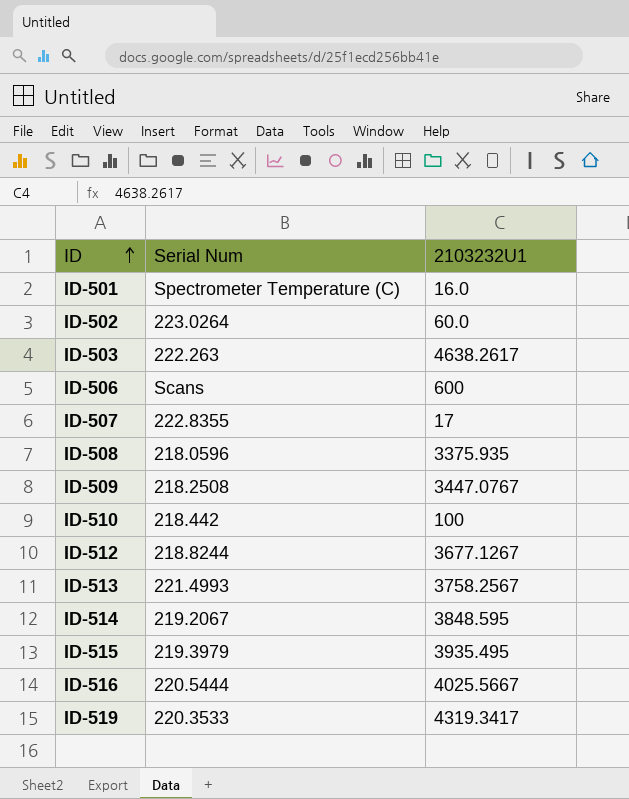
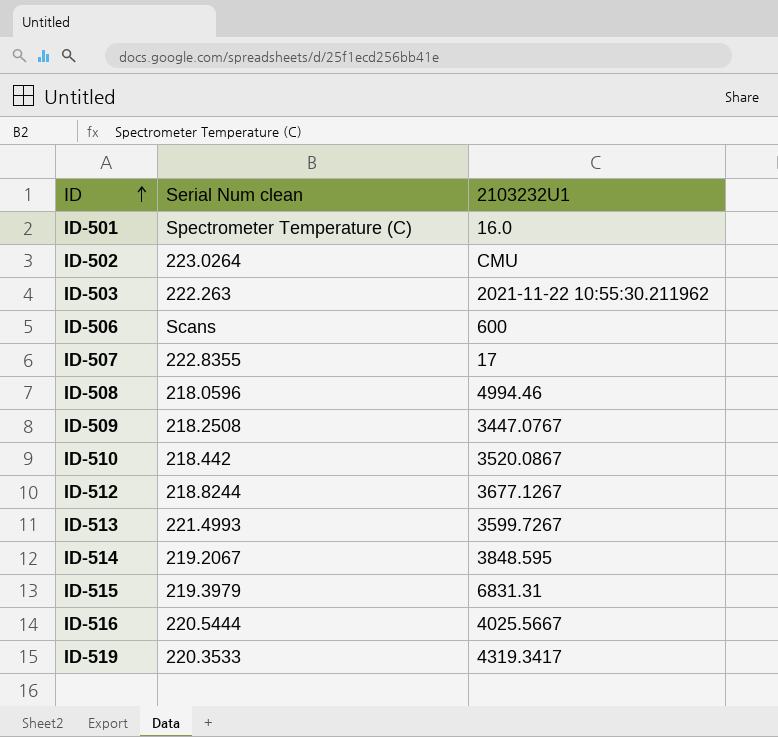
column name: Serial Num -> Serial Num clean
ID-502 | 2103232U1: 60.0 -> CMU
ID-503 | 2103232U1: 4638.2617 -> 2021-11-22 10:55:30.211962
ID-508 | 2103232U1: 3375.935 -> 4994.46
ID-510 | 2103232U1: 100 -> 3520.0867
ID-513 | 2103232U1: 3758.2567 -> 3599.7267
ID-515 | 2103232U1: 3935.495 -> 6831.31

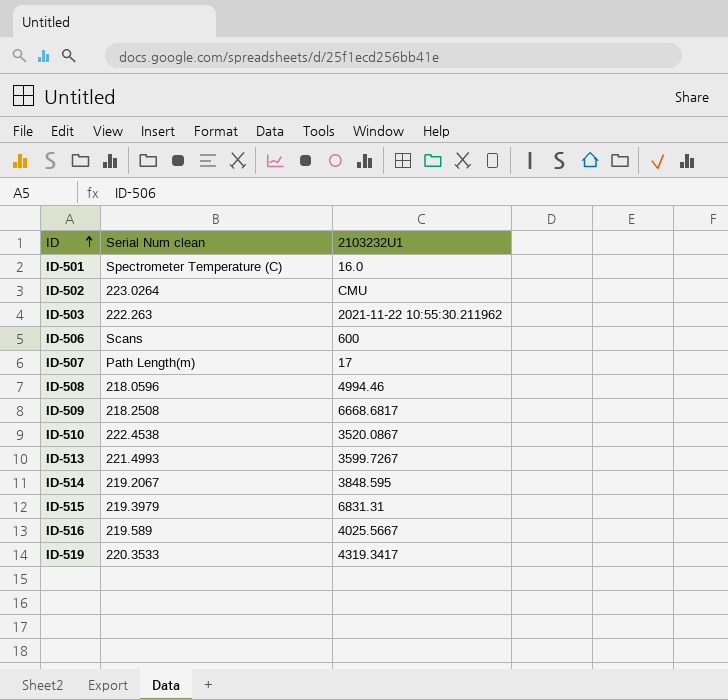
row ID-512: 218.8244 | 3677.1267 -> none
ID-507 | Serial Num clean: 222.8355 -> Path Length(m)
ID-509 | 2103232U1: 3447.0767 -> 6668.6817
ID-510 | Serial Num clean: 218.442 -> 222.4538
ID-516 | Serial Num clean: 220.5444 -> 219.589

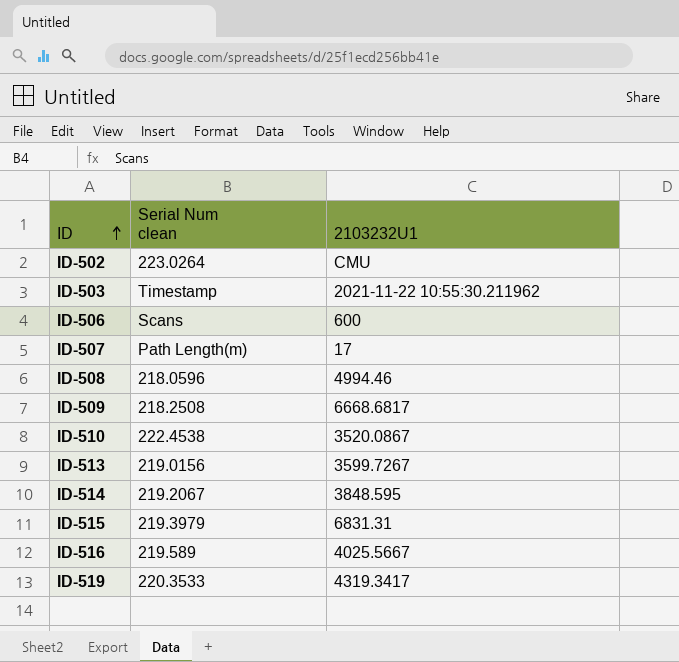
row ID-501: Spectrometer Temperature (C) | 16.0 -> none
ID-503 | Serial Num clean: 222.263 -> Timestamp
ID-513 | Serial Num clean: 221.4993 -> 219.0156

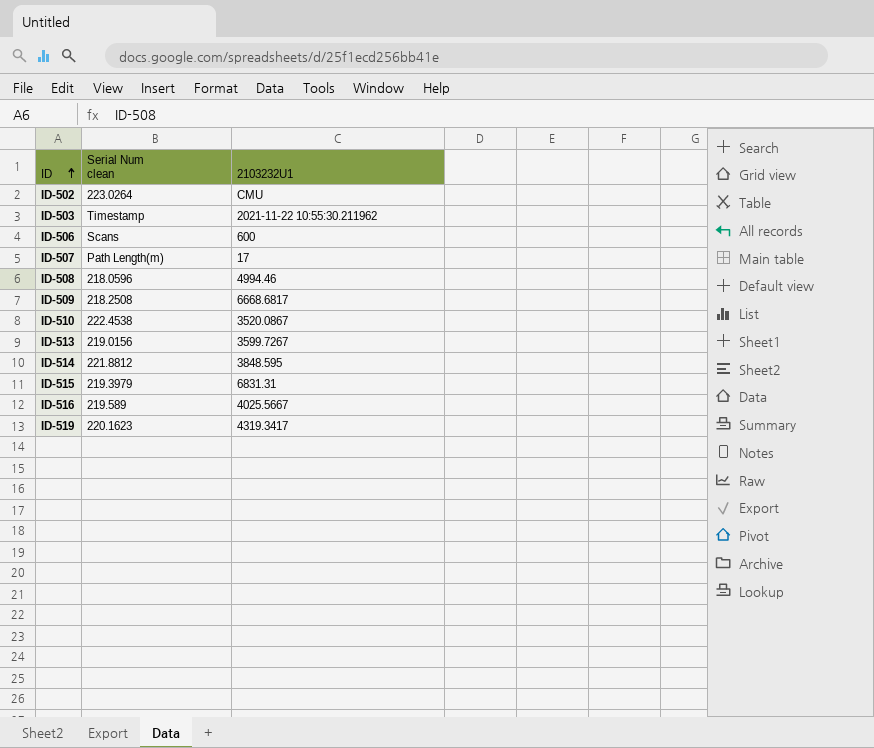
ID-514 | Serial Num clean: 219.2067 -> 221.8812
ID-519 | Serial Num clean: 220.3533 -> 220.1623

